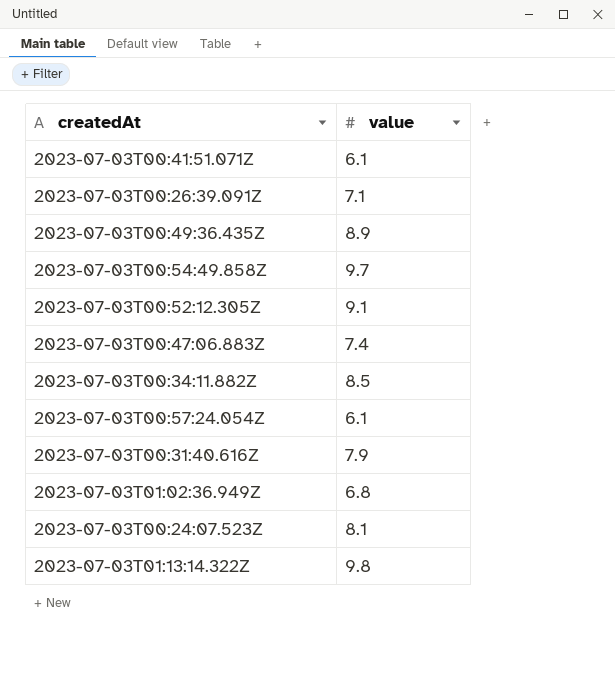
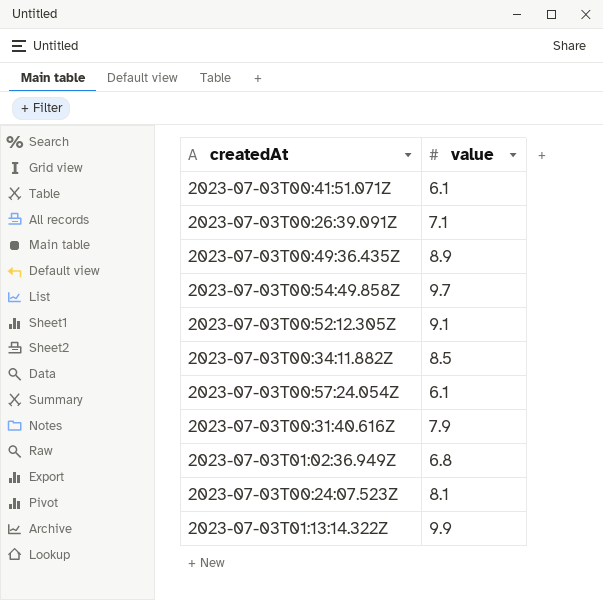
row 2023-07-03T00:47:06.883Z: 7.4 -> none
2023-07-03T01:13:14.322Z | value: 9.8 -> 9.9

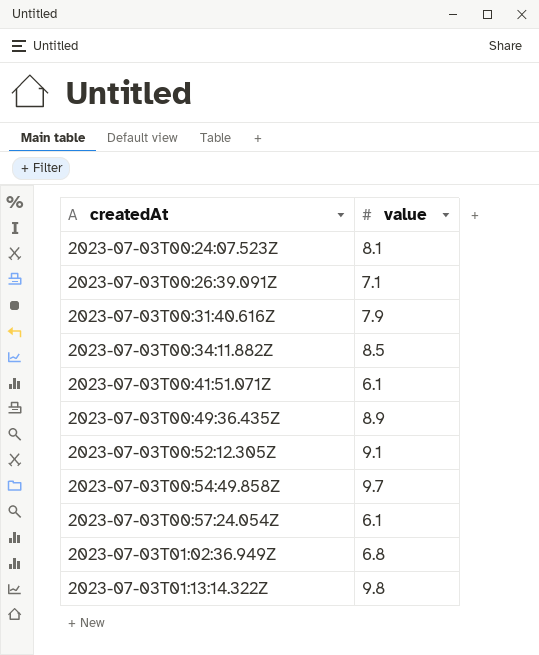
row order: none -> createdAt ascending
2023-07-03T01:13:14.322Z | value: 9.9 -> 9.8

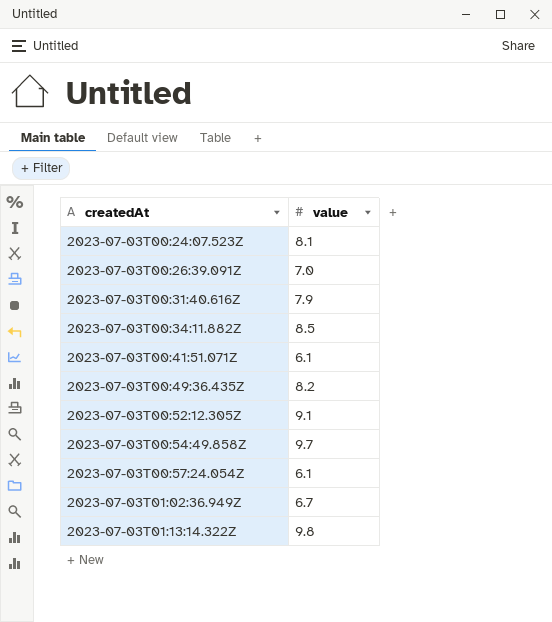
2023-07-03T00:26:39.091Z | value: 7.1 -> 7.0
2023-07-03T00:49:36.435Z | value: 8.9 -> 8.2
2023-07-03T01:02:36.949Z | value: 6.8 -> 6.7

